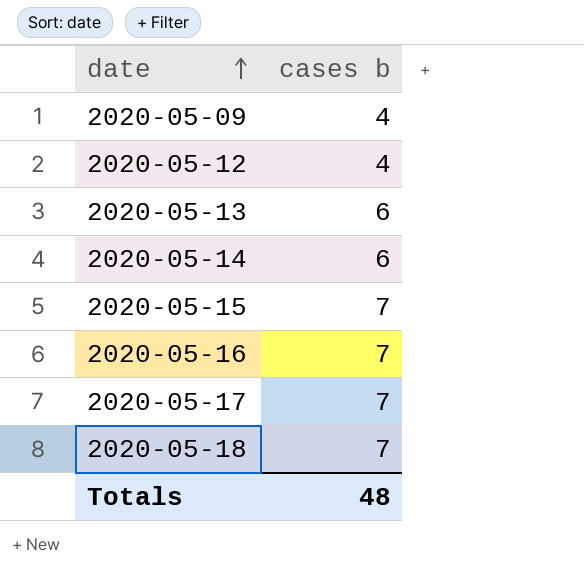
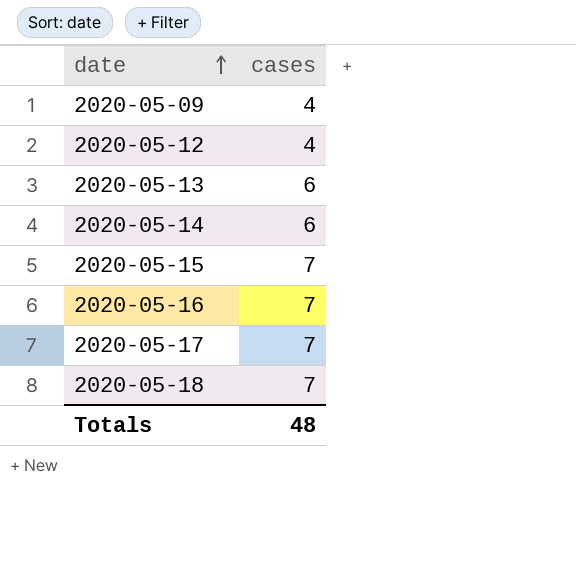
column name: cases b -> cases

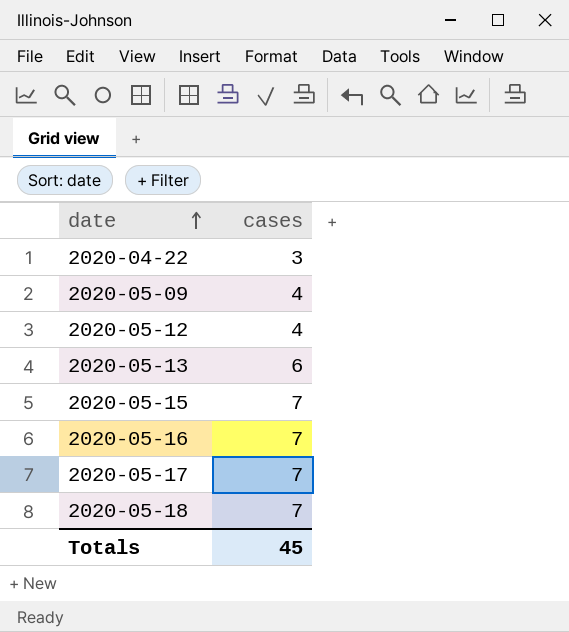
row 2020-05-14: 6 -> none
row 2020-04-22: none -> 3
Totals | cases: 48 -> 45

